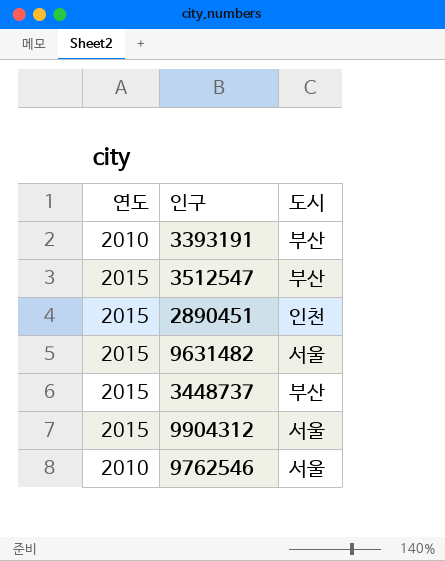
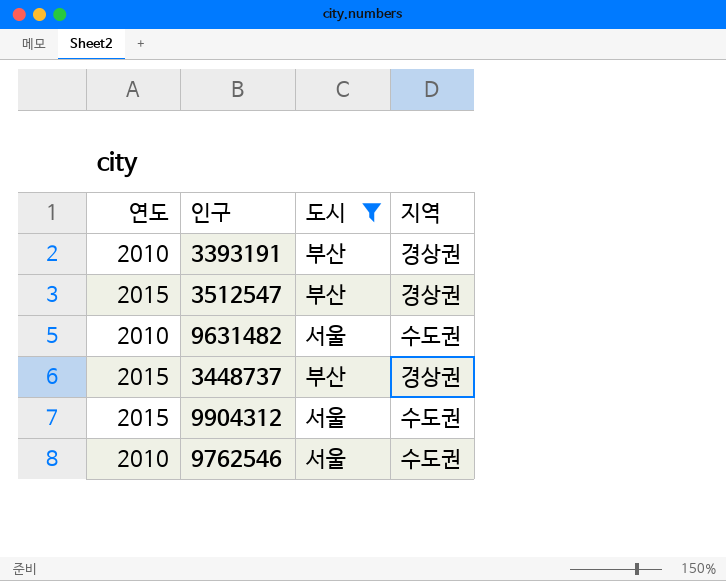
filter: none -> 도시 != 인천
column 지역 | position: none -> 4
9631482 | 연도: 2015 -> 2010

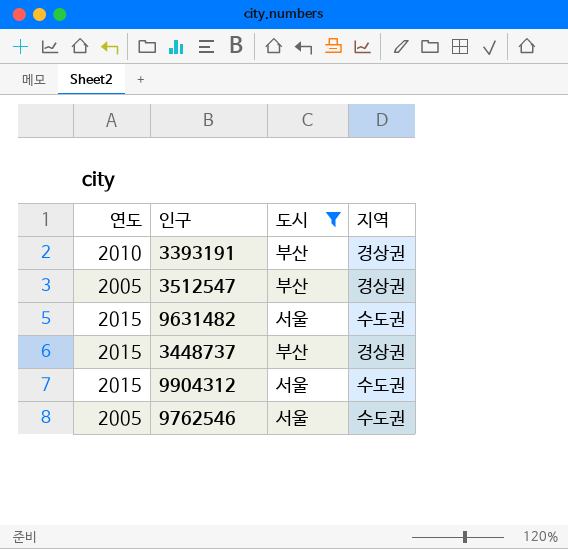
3512547 | 연도: 2015 -> 2005
9631482 | 연도: 2010 -> 2015
9762546 | 연도: 2010 -> 2005

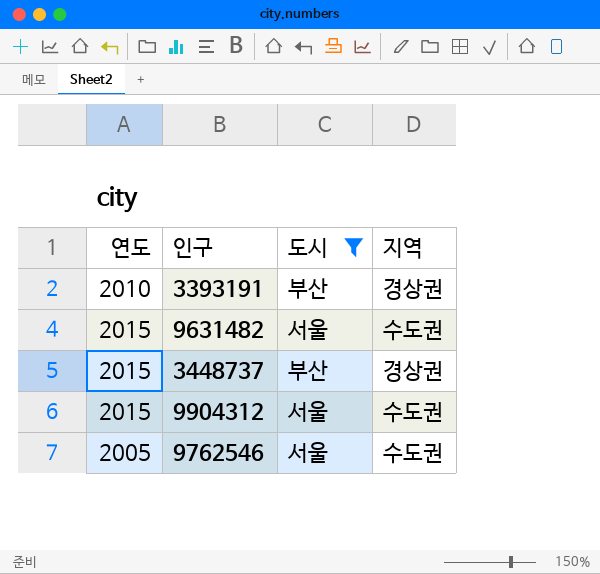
row 3512547: 2005 | 부산 | 경상권 -> none

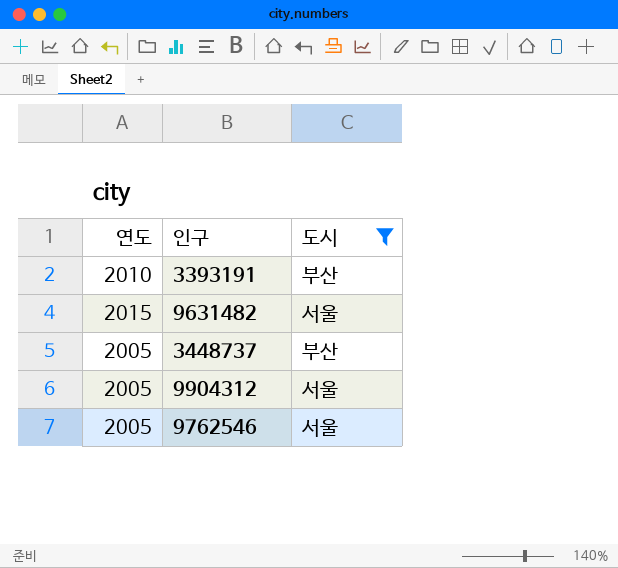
column 지역 | position: 4 -> none
3448737 | 연도: 2015 -> 2005
9904312 | 연도: 2015 -> 2005

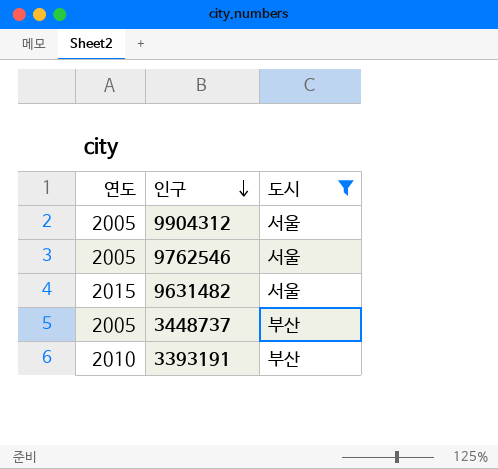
row order: none -> 인구 descending

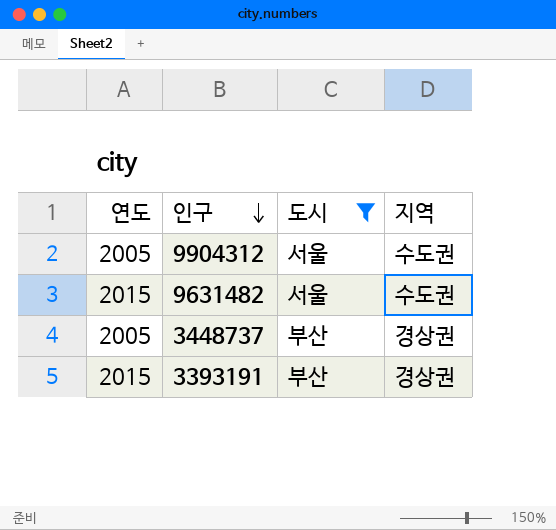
column 지역 | position: none -> 4
row 9762546: 2005 | 서울 -> none
3393191 | 연도: 2010 -> 2015

